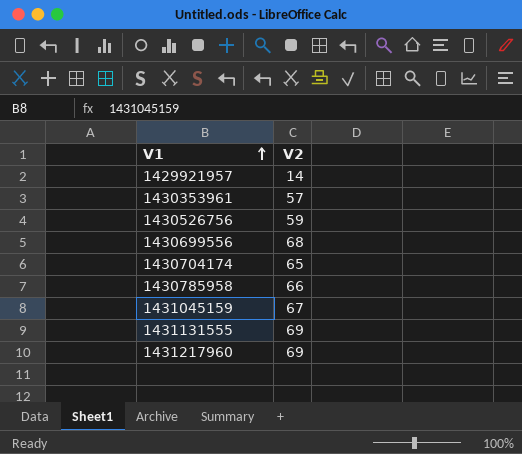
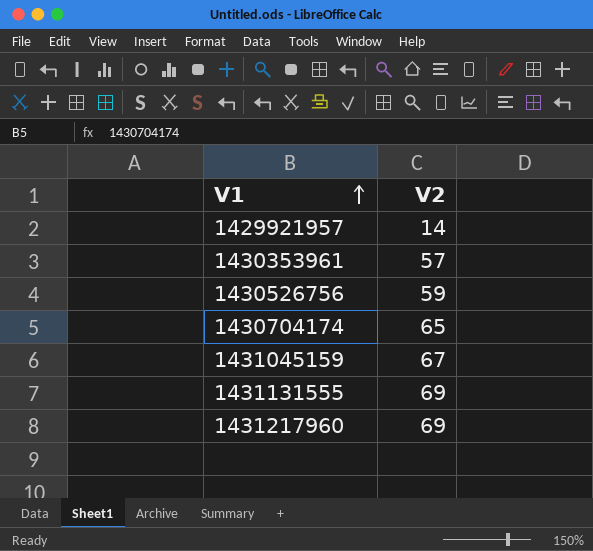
row 1430699556: 68 -> none
row 1430785958: 66 -> none

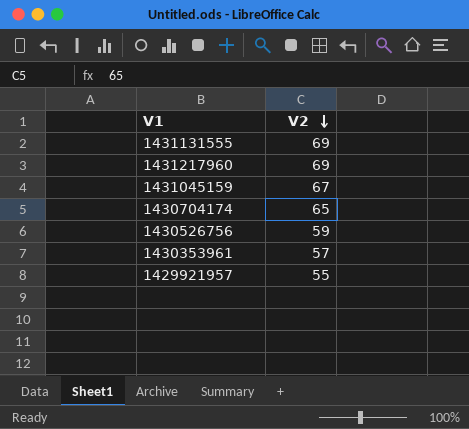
row order: V1 ascending -> V2 descending
1429921957 | V2: 14 -> 55

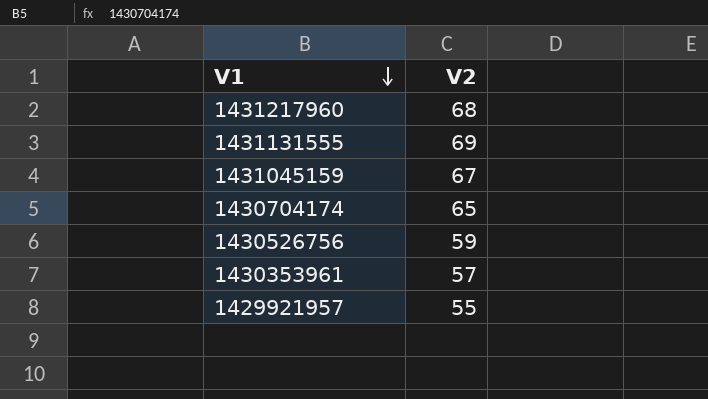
row order: V2 descending -> V1 descending
1431217960 | V2: 69 -> 68

